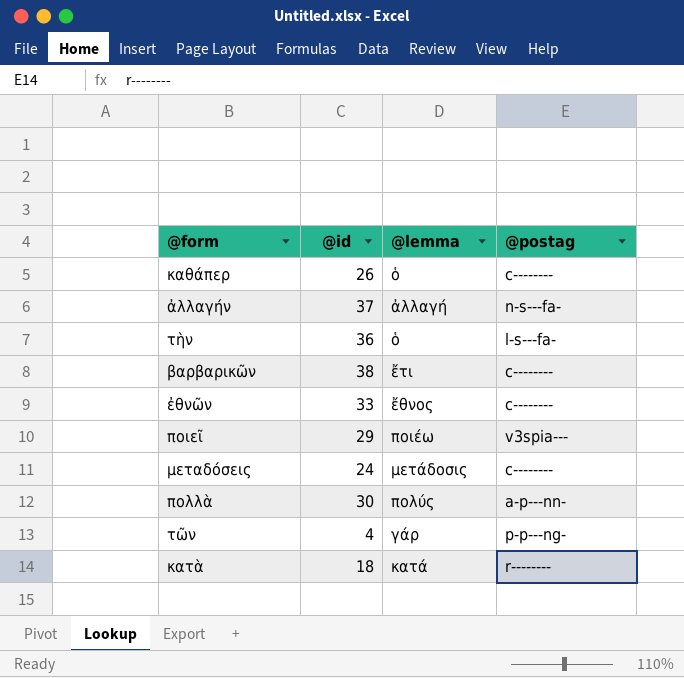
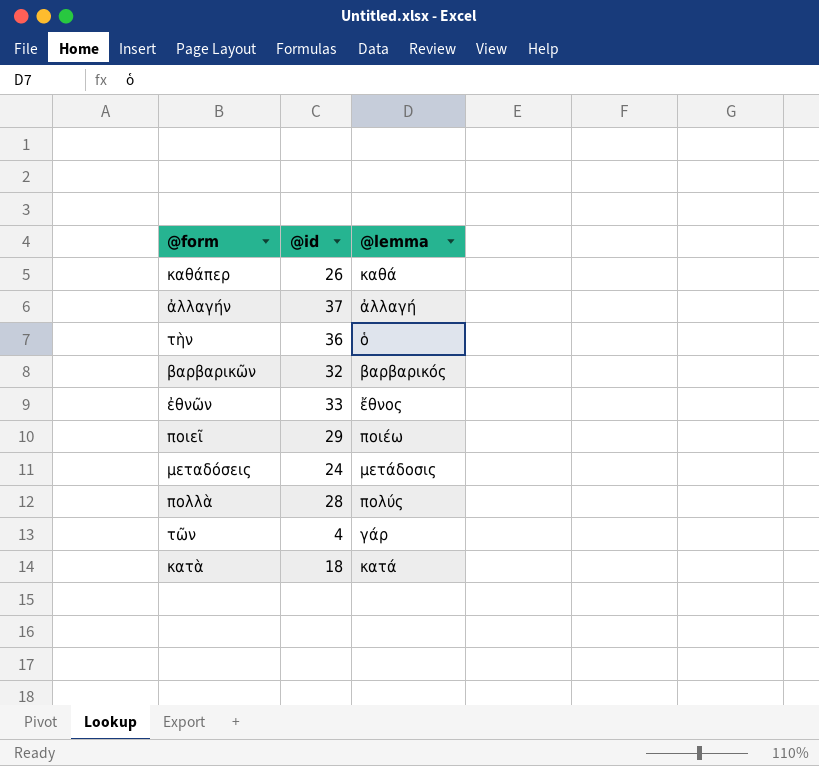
column @postag | position: 4 -> none
καθάπερ | @lemma: ὁ -> καθά
βαρβαρικῶν | @id: 38 -> 32
βαρβαρικῶν | @lemma: ἔτι -> βαρβαρικός
πολλὰ | @id: 30 -> 28

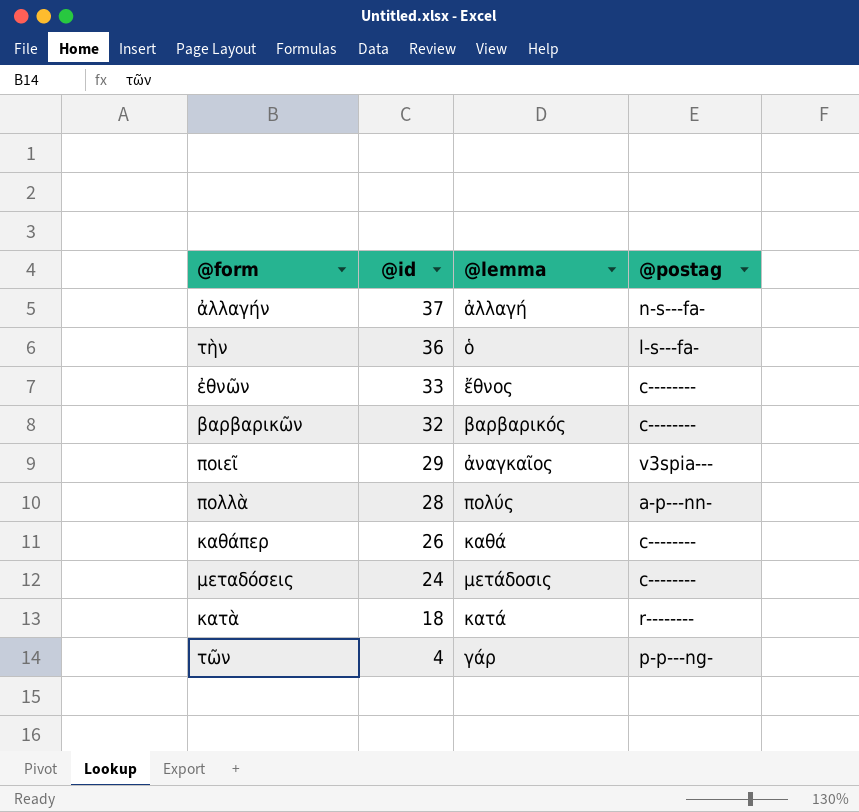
row order: none -> @id descending
column @postag | position: none -> 4
ποιεῖ | @lemma: ποιέω -> ἀναγκαῖος

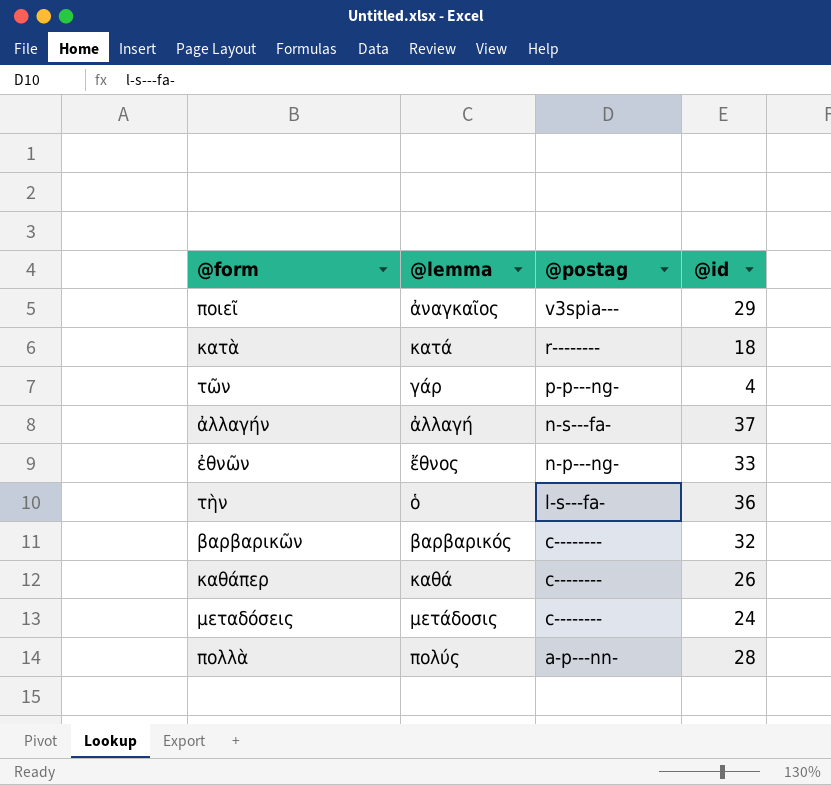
row order: @id descending -> @postag descending
column @id | position: 2 -> 4
ἐθνῶν | @postag: c-------- -> n-p---ng-

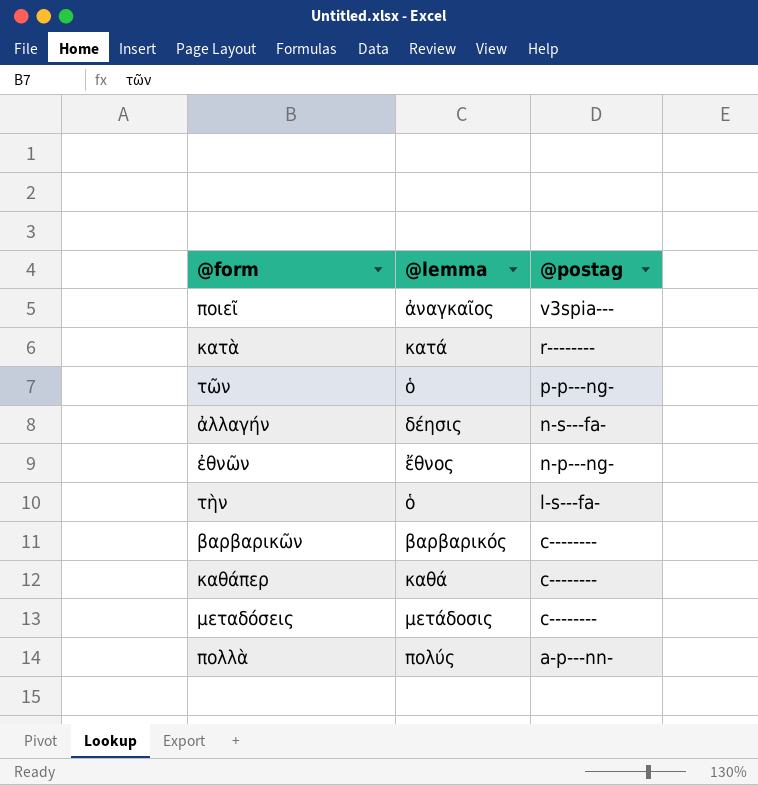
column @id | position: 4 -> none
τῶν | @lemma: γάρ -> ὁ
ἀλλαγήν | @lemma: ἀλλαγή -> δέησις

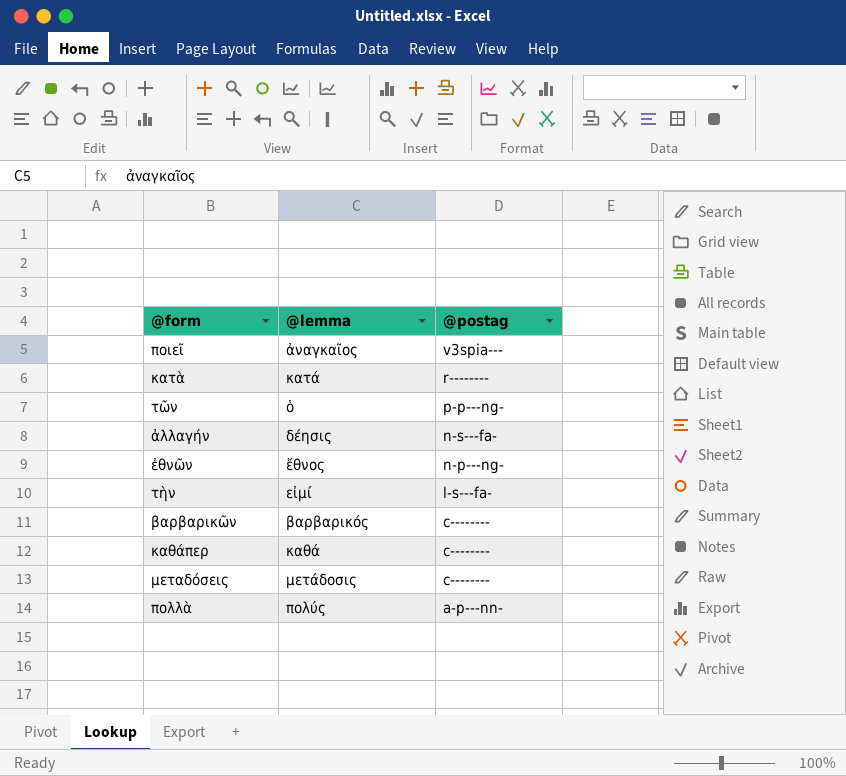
τὴν | @lemma: ὁ -> εἰμί

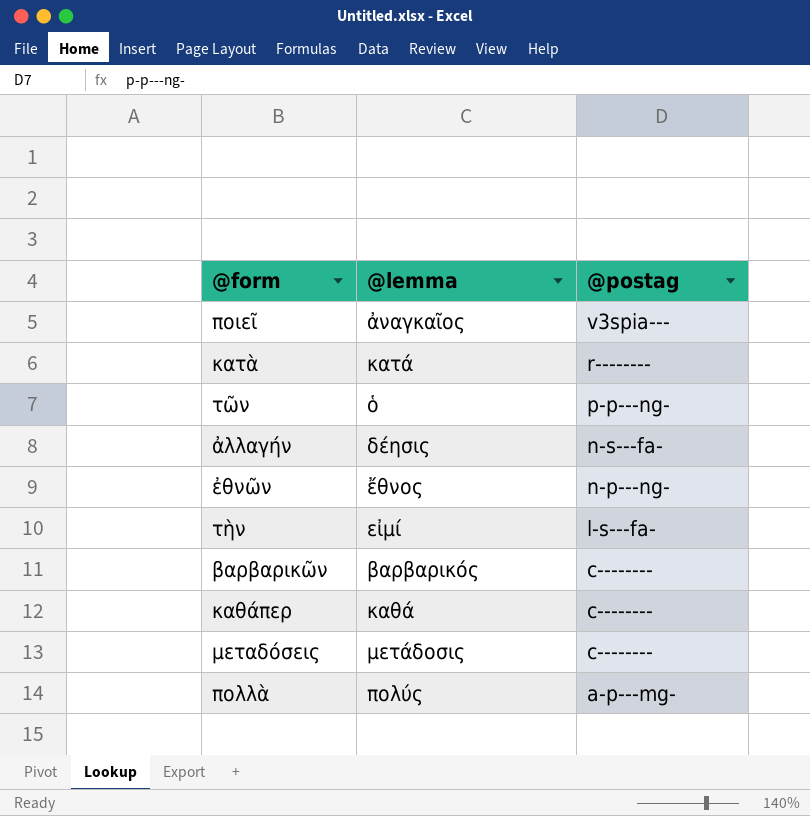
πολλὰ | @postag: a-p---nn- -> a-p---mg-

